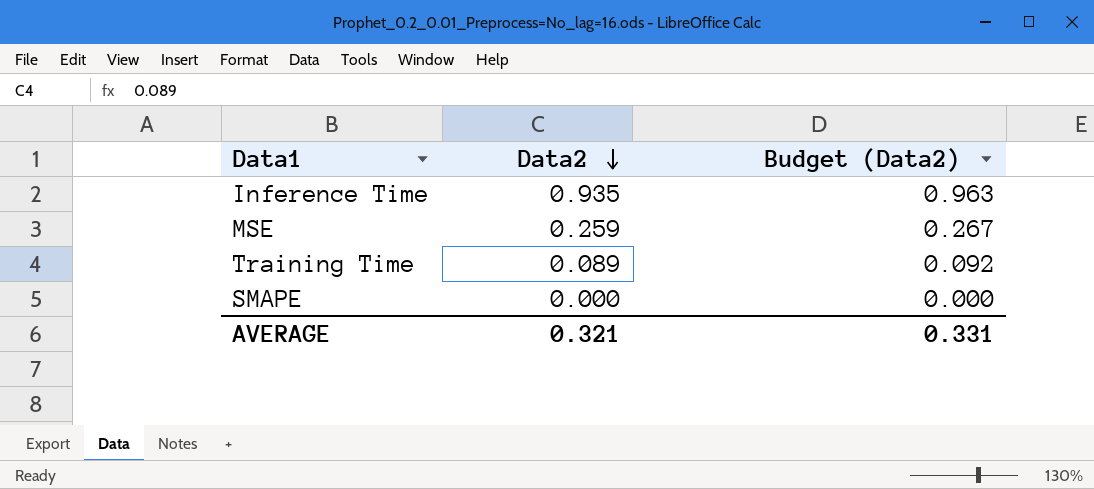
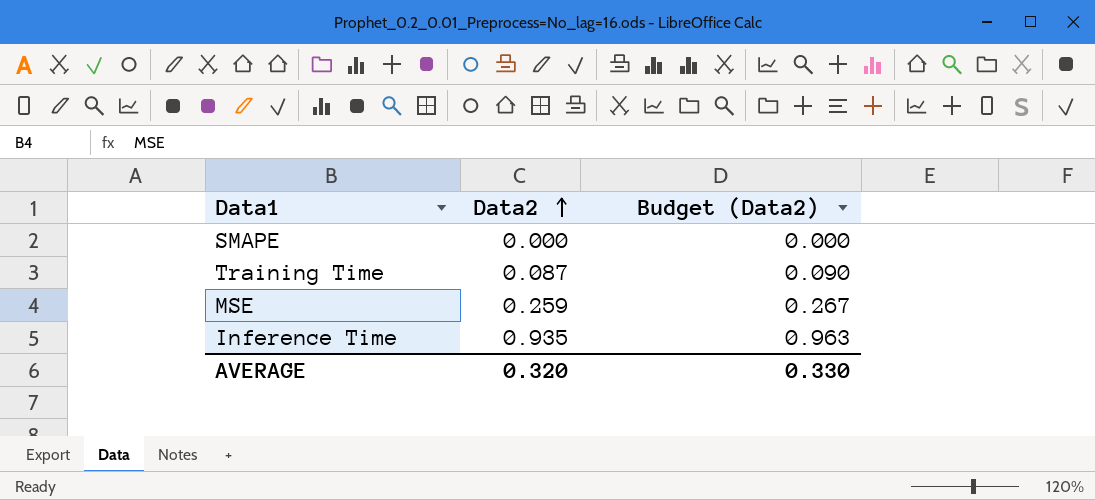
row order: Data2 descending -> Data2 ascending
Training Time | Data2: 0.089 -> 0.087
Training Time | Budget (Data2): 0.092 -> 0.090
AVERAGE | Data2: 0.321 -> 0.320
AVERAGE | Budget (Data2): 0.331 -> 0.330

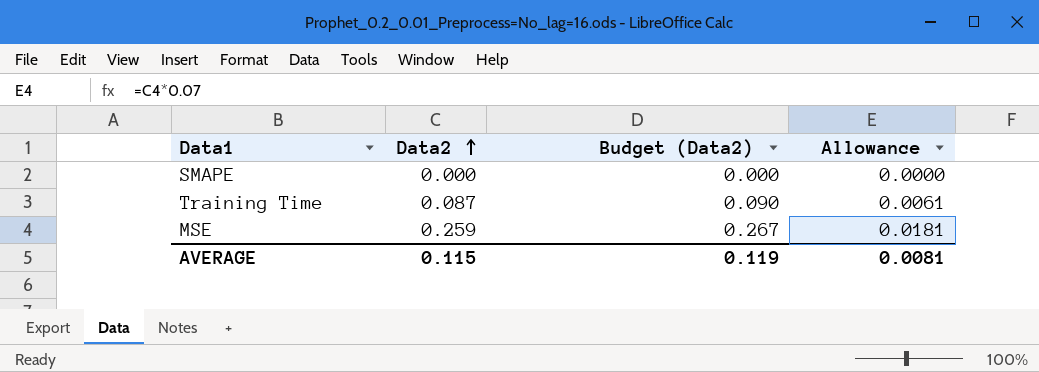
column Allowance | formula: none -> [Data2] * 0.07
row Inference Time: 0.935 | 0.963 -> none
AVERAGE | Data2: 0.320 -> 0.115
AVERAGE | Budget (Data2): 0.330 -> 0.119

